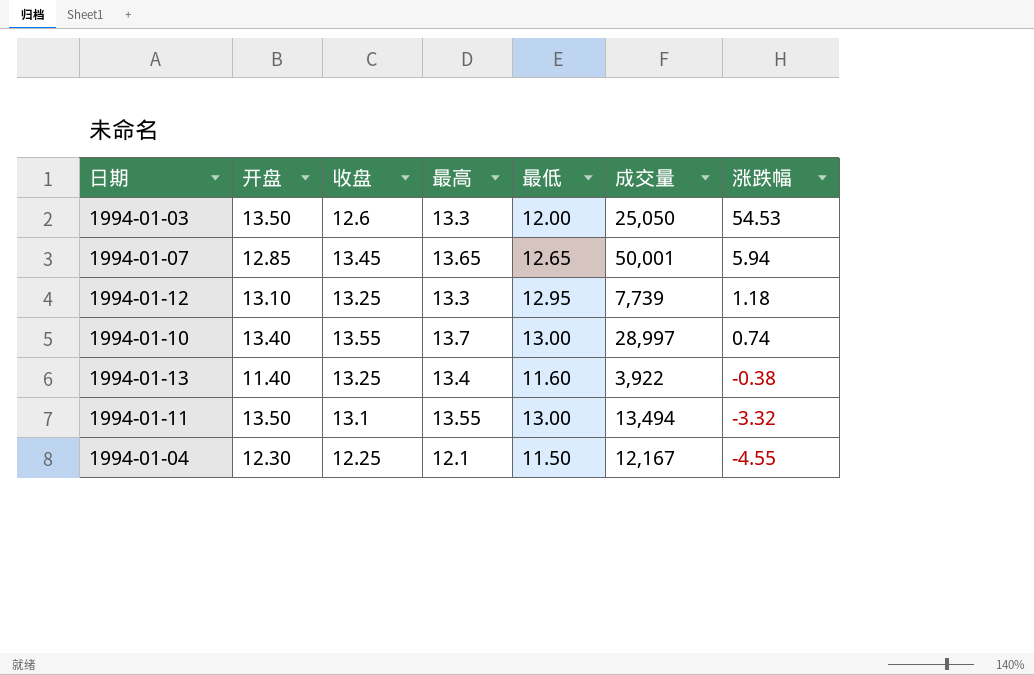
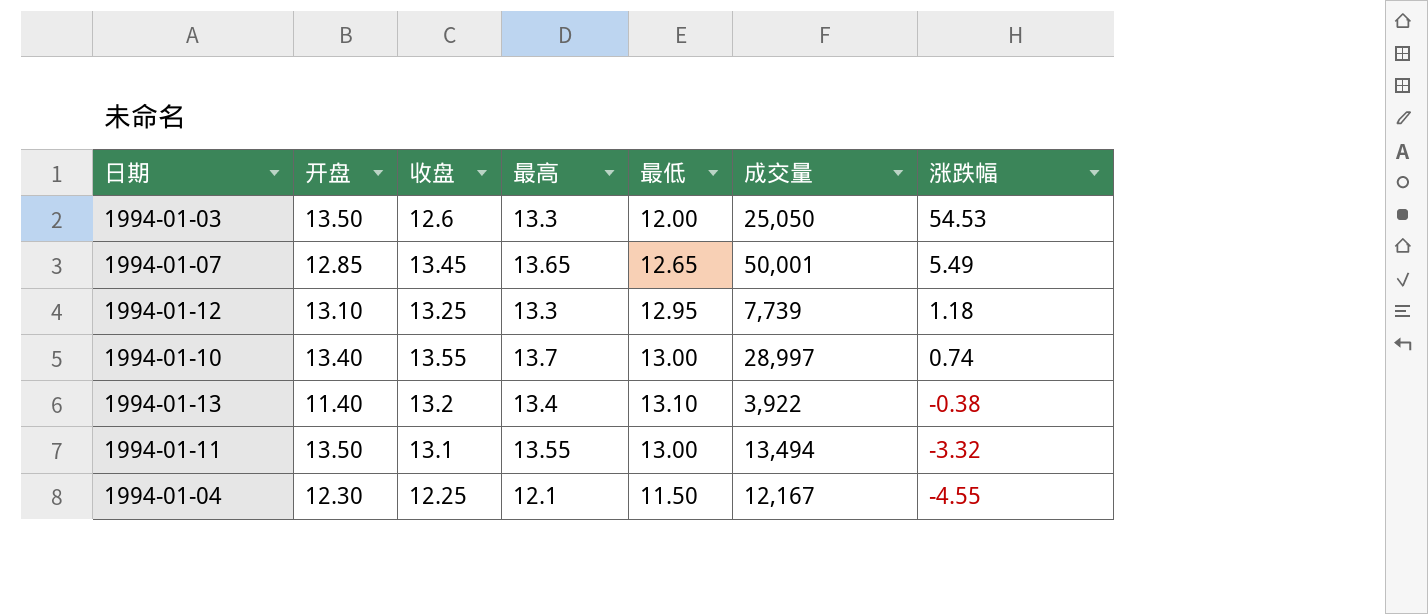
1994-01-07 | 涨跌幅: 5.94 -> 5.49
1994-01-13 | 收盘: 13.25 -> 13.2
1994-01-13 | 最低: 11.60 -> 13.10

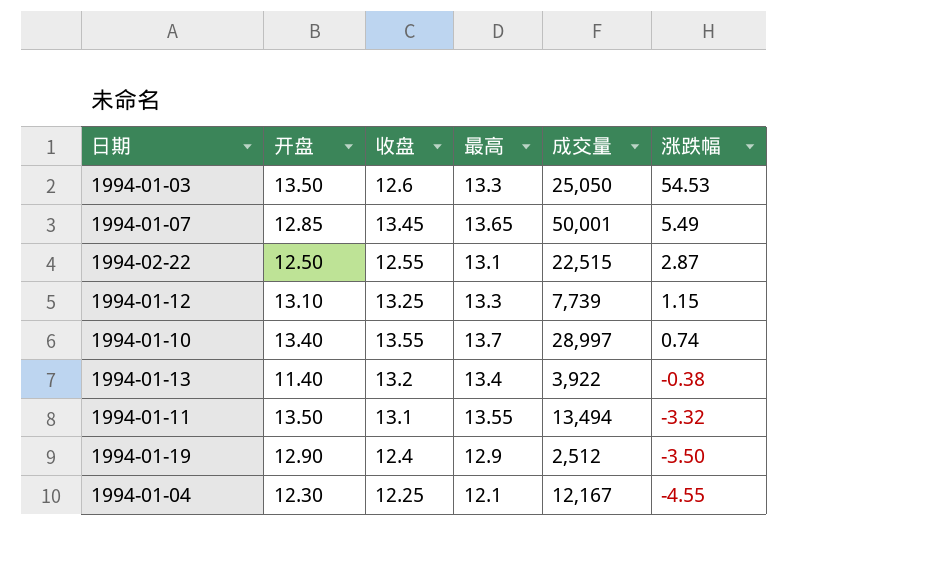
column 最低 | position: 5 -> none
row 1994-02-22: none -> 12.50 | 12.55 | 13.1 | 22,515 | 2.87
1994-01-12 | 涨跌幅: 1.18 -> 1.15
row 1994-01-19: none -> 12.90 | 12.4 | 12.9 | 2,512 | -3.50

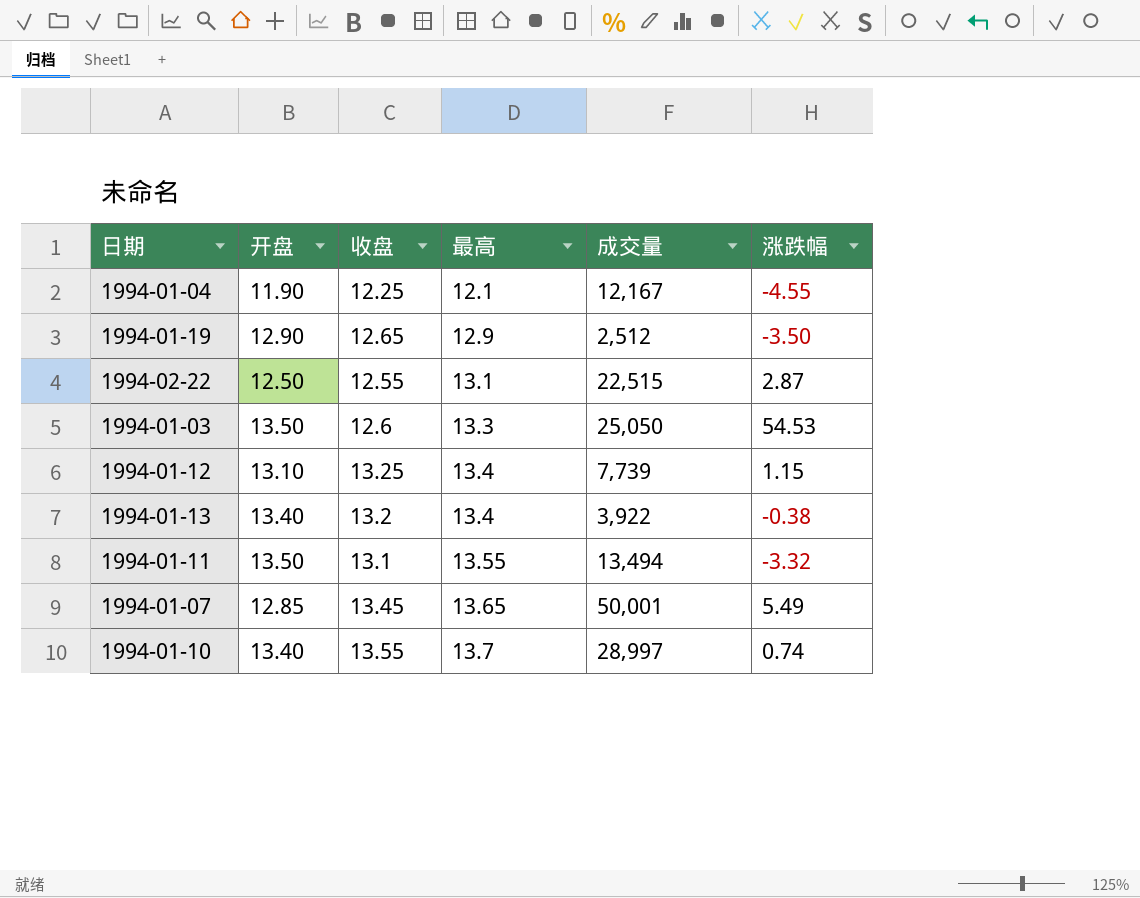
row order: 涨跌幅 descending -> 最高 ascending
1994-01-04 | 开盘: 12.30 -> 11.90
1994-01-19 | 收盘: 12.4 -> 12.65
1994-01-12 | 最高: 13.3 -> 13.4
1994-01-13 | 开盘: 11.40 -> 13.40

